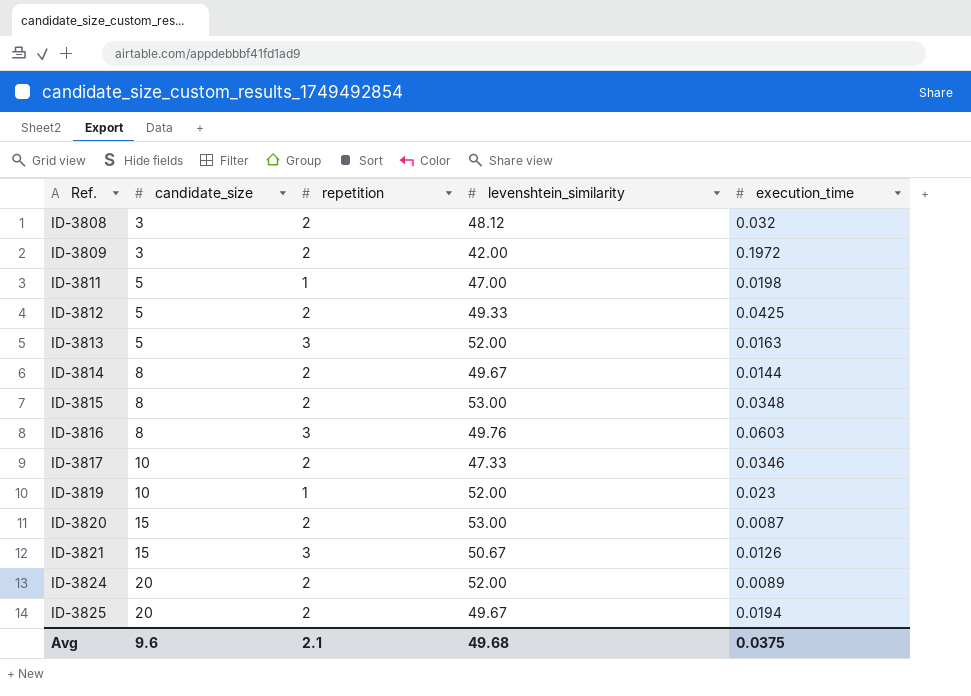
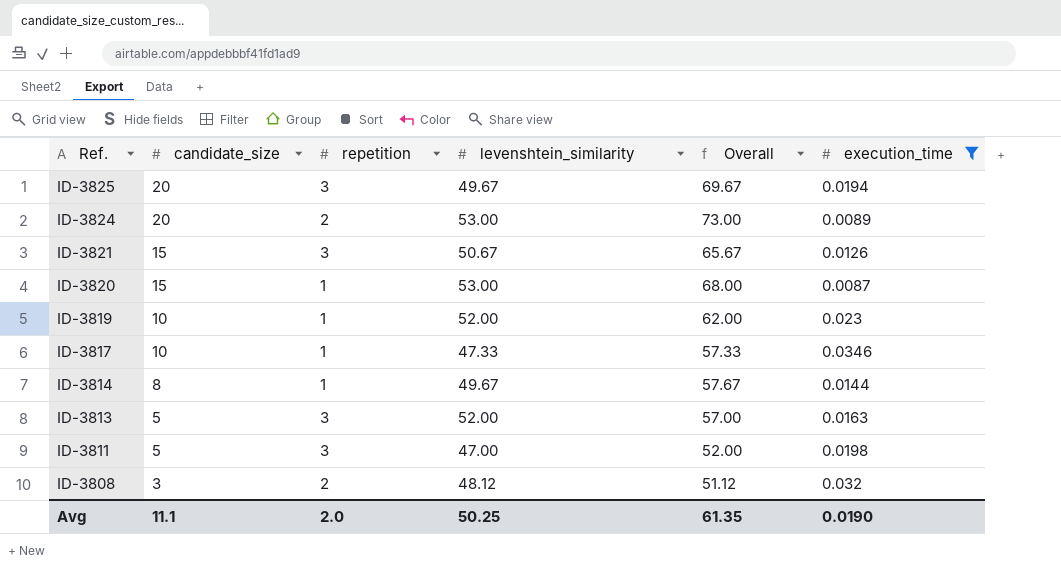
filter: none -> execution_time <= 0.0346
row order: Ref. ascending -> Ref. descending
column Overall | formula: none -> [candidate_size] + [levenshtein_similarity]
ID-3825 | repetition: 2 -> 3
ID-3824 | levenshtein_similarity: 52.00 -> 53.00
ID-3820 | repetition: 2 -> 1
ID-3817 | repetition: 2 -> 1
ID-3814 | repetition: 2 -> 1
ID-3811 | repetition: 1 -> 3
Avg | candidate_size: 9.6 -> 11.1
Avg | repetition: 2.1 -> 2.0
Avg | levenshtein_similarity: 49.68 -> 50.25
Avg | execution_time: 0.0375 -> 0.0190

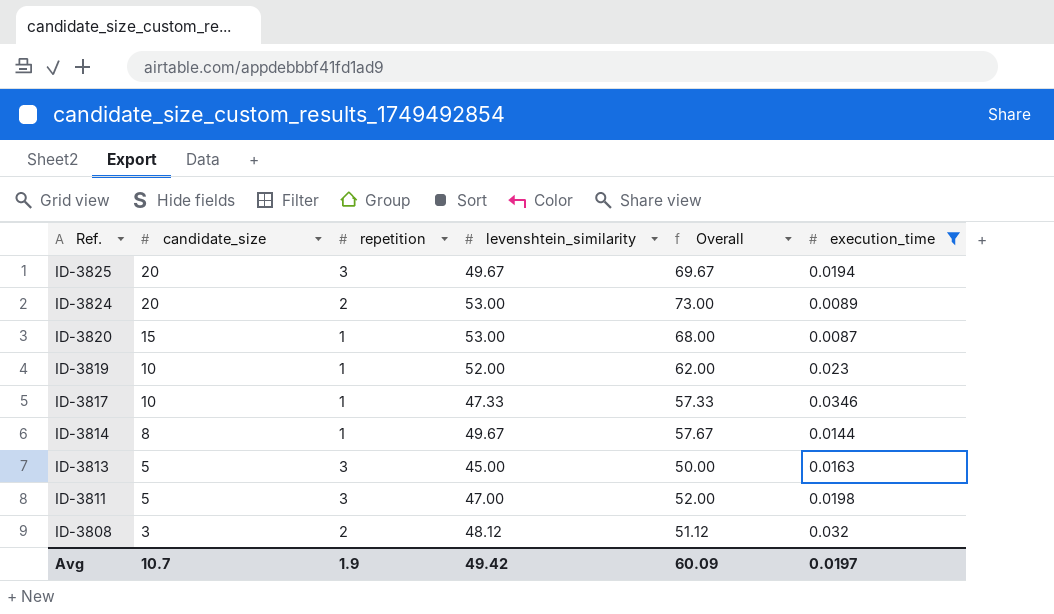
row ID-3821: 15 | 3 | 50.67 | 65.67 | 0.0126 -> none
ID-3813 | levenshtein_similarity: 52.00 -> 45.00
ID-3813 | Overall: 57.00 -> 50.00
Avg | candidate_size: 11.1 -> 10.7
Avg | repetition: 2.0 -> 1.9
Avg | levenshtein_similarity: 50.25 -> 49.42
Avg | Overall: 61.35 -> 60.09
Avg | execution_time: 0.0190 -> 0.0197

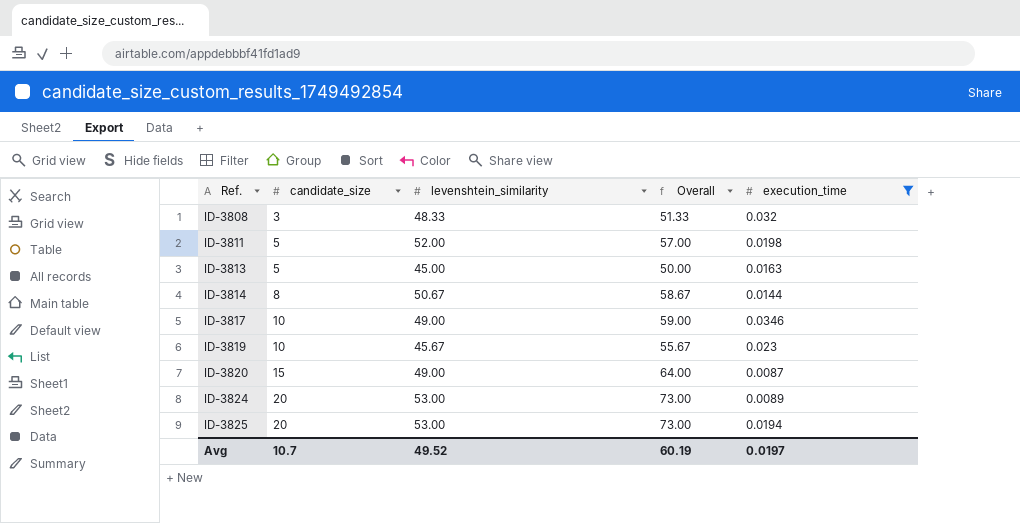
row order: Ref. descending -> Ref. ascending
column repetition | position: 3 -> none
ID-3808 | levenshtein_similarity: 48.12 -> 48.33
ID-3808 | Overall: 51.12 -> 51.33
ID-3811 | levenshtein_similarity: 47.00 -> 52.00
ID-3811 | Overall: 52.00 -> 57.00
ID-3814 | levenshtein_similarity: 49.67 -> 50.67
ID-3814 | Overall: 57.67 -> 58.67
ID-3817 | levenshtein_similarity: 47.33 -> 49.00
ID-3817 | Overall: 57.33 -> 59.00
ID-3819 | levenshtein_similarity: 52.00 -> 45.67
ID-3819 | Overall: 62.00 -> 55.67
ID-3820 | levenshtein_similarity: 53.00 -> 49.00
ID-3820 | Overall: 68.00 -> 64.00
ID-3825 | levenshtein_similarity: 49.67 -> 53.00
ID-3825 | Overall: 69.67 -> 73.00
Avg | levenshtein_similarity: 49.42 -> 49.52
Avg | Overall: 60.09 -> 60.19

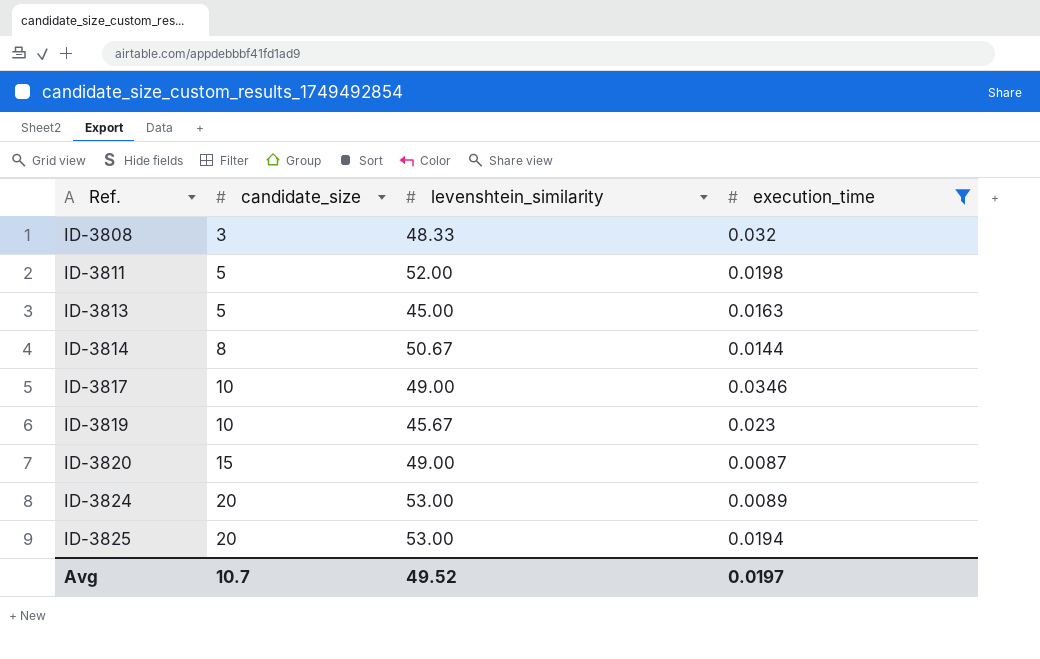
column Overall | formula: [candidate_size] + [levenshtein_similarity] -> none

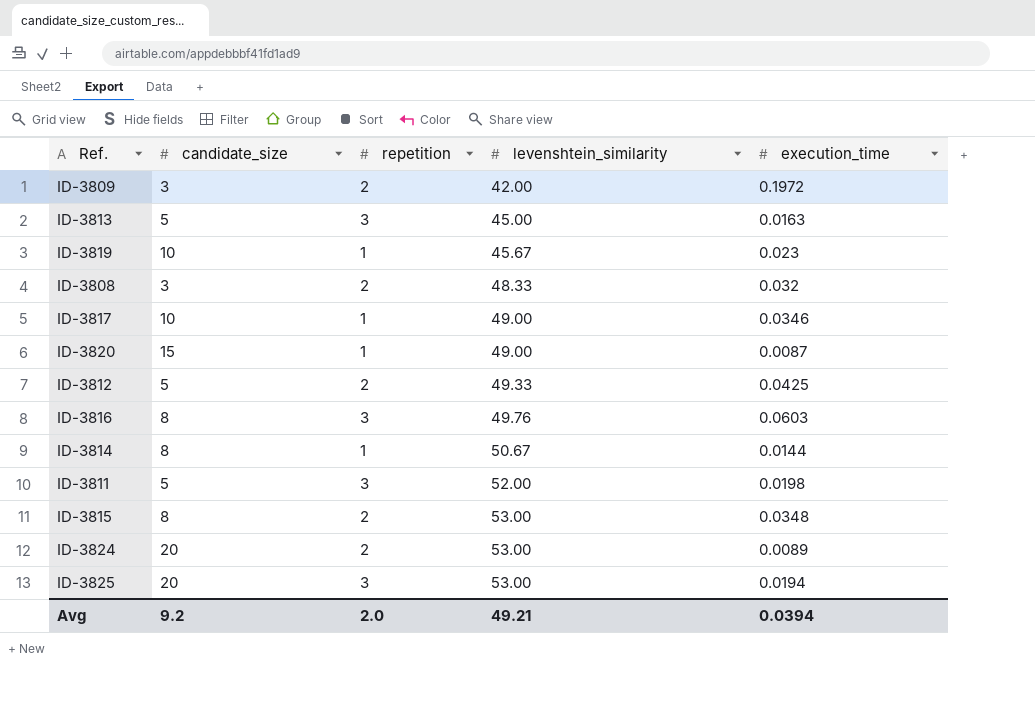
filter: execution_time <= 0.0346 -> none
row order: Ref. ascending -> levenshtein_similarity ascending
column repetition | position: none -> 3
Avg | candidate_size: 10.7 -> 9.2
Avg | levenshtein_similarity: 49.52 -> 49.21
Avg | execution_time: 0.0197 -> 0.0394

